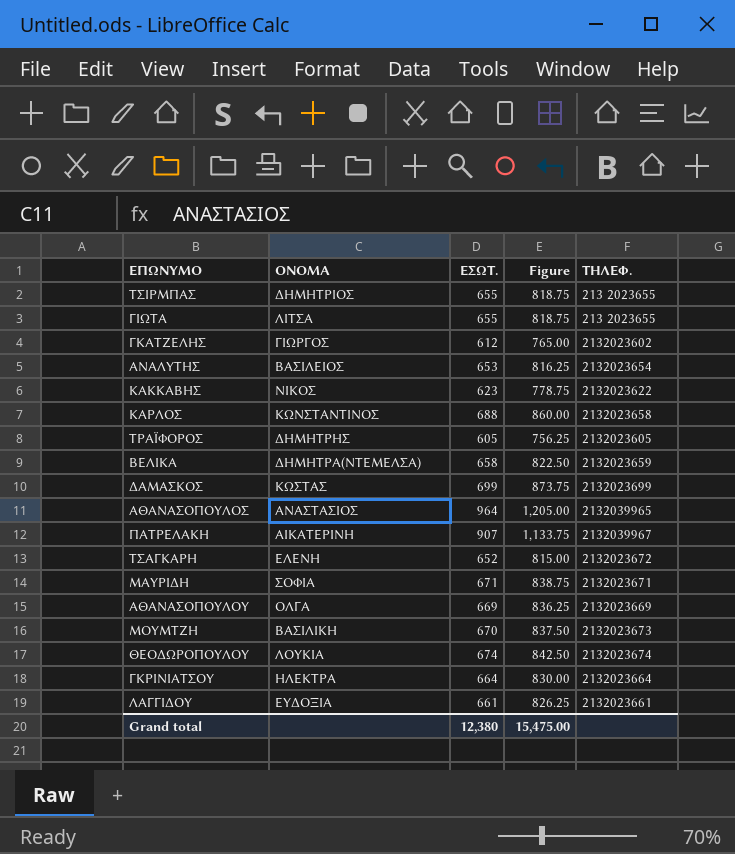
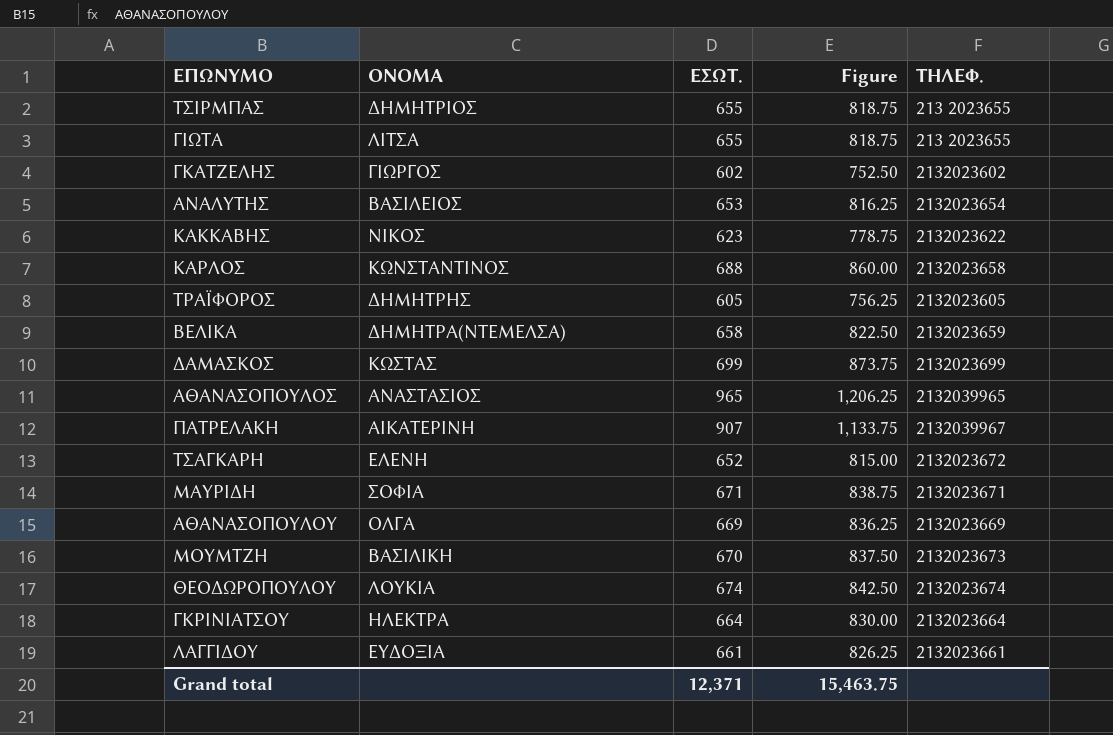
ΓΚΑΤΖΕΛΗΣ | ΕΣΩΤ.: 612 -> 602
ΓΚΑΤΖΕΛΗΣ | Figure: 765.00 -> 752.50
ΑΘΑΝΑΣΟΠΟΥΛΟΣ | ΕΣΩΤ.: 964 -> 965
ΑΘΑΝΑΣΟΠΟΥΛΟΣ | Figure: 1,205.00 -> 1,206.25
Grand total | ΕΣΩΤ.: 12,380 -> 12,371
Grand total | Figure: 15,475.00 -> 15,463.75

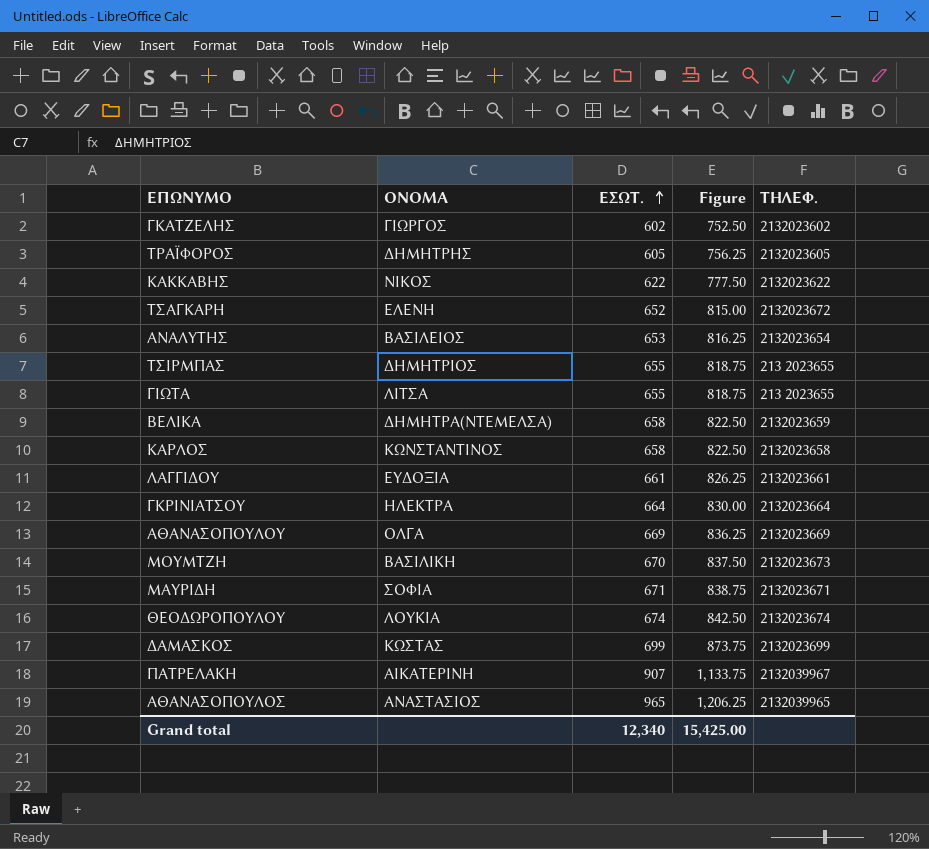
row order: none -> ΕΣΩΤ. ascending
ΚΑΚΚΑΒΗΣ | ΕΣΩΤ.: 623 -> 622
ΚΑΚΚΑΒΗΣ | Figure: 778.75 -> 777.50
ΚΑΡΛΟΣ | ΕΣΩΤ.: 688 -> 658
ΚΑΡΛΟΣ | Figure: 860.00 -> 822.50
Grand total | ΕΣΩΤ.: 12,371 -> 12,340
Grand total | Figure: 15,463.75 -> 15,425.00

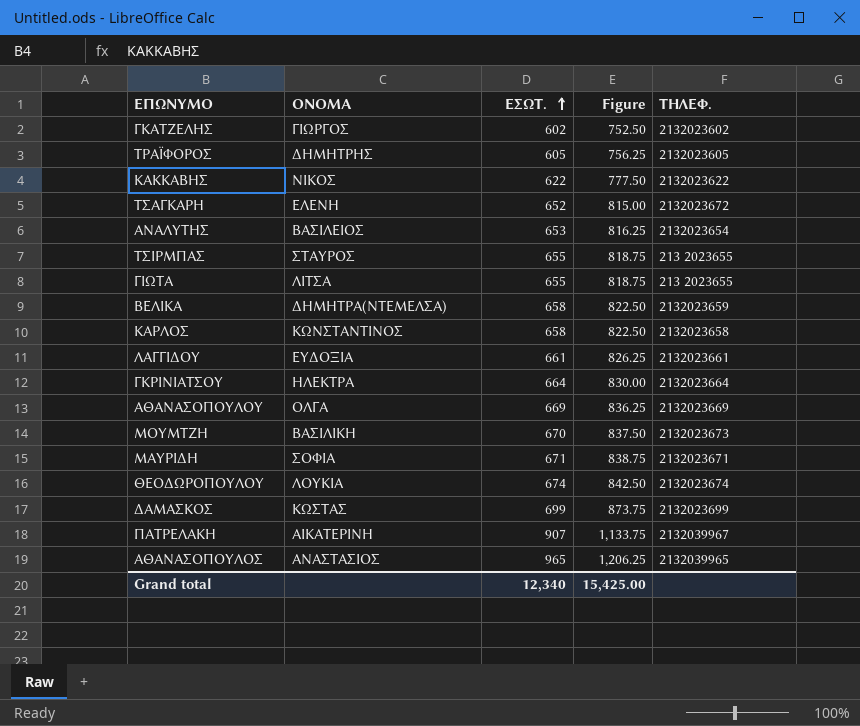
ΤΣΙΡΜΠΑΣ | ΟΝΟΜΑ: ΔΗΜΗΤΡΙΟΣ -> ΣΤΑΥΡΟΣ

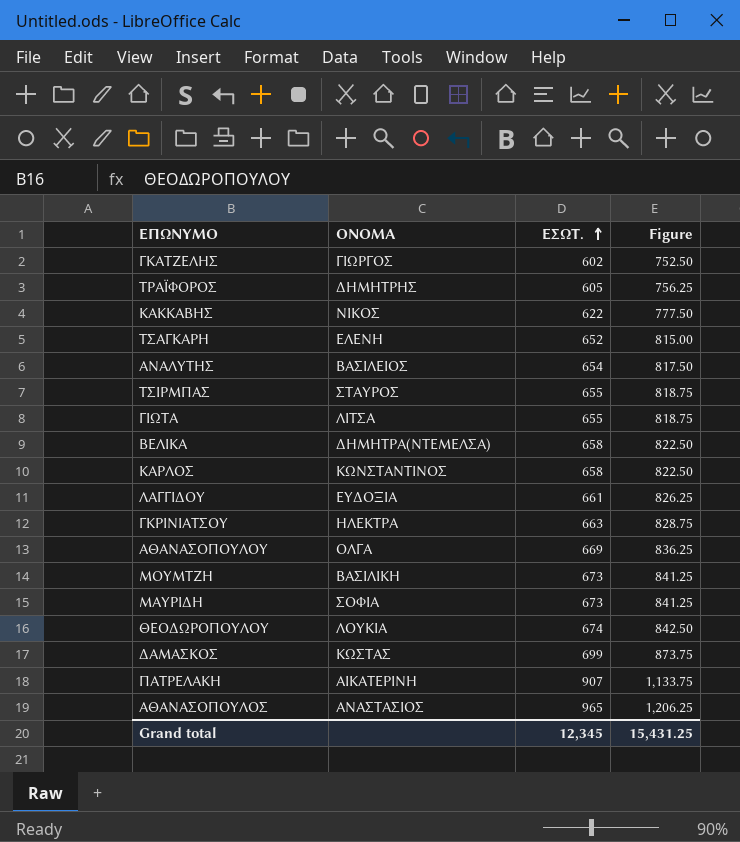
column ΤΗΛΕΦ. | position: 5 -> none
ΑΝΑΛΥΤΗΣ | ΕΣΩΤ.: 653 -> 654
ΑΝΑΛΥΤΗΣ | Figure: 816.25 -> 817.50
ΓΚΡΙΝΙΑΤΣΟΥ | ΕΣΩΤ.: 664 -> 663
ΓΚΡΙΝΙΑΤΣΟΥ | Figure: 830.00 -> 828.75
ΜΟΥΜΤΖΗ | ΕΣΩΤ.: 670 -> 673
ΜΟΥΜΤΖΗ | Figure: 837.50 -> 841.25
ΜΑΥΡΙΔΗ | ΕΣΩΤ.: 671 -> 673
ΜΑΥΡΙΔΗ | Figure: 838.75 -> 841.25
Grand total | ΕΣΩΤ.: 12,340 -> 12,345
Grand total | Figure: 15,425.00 -> 15,431.25

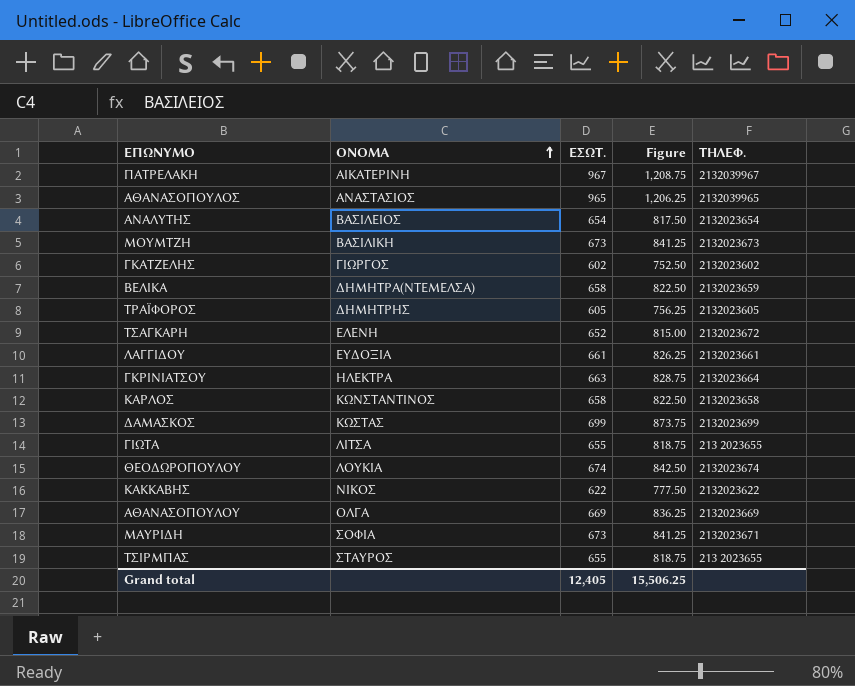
row order: ΕΣΩΤ. ascending -> ΟΝΟΜΑ ascending
column ΤΗΛΕΦ. | position: none -> 5
ΠΑΤΡΕΛΑΚΗ | ΕΣΩΤ.: 907 -> 967
ΠΑΤΡΕΛΑΚΗ | Figure: 1,133.75 -> 1,208.75
Grand total | ΕΣΩΤ.: 12,345 -> 12,405
Grand total | Figure: 15,431.25 -> 15,506.25

